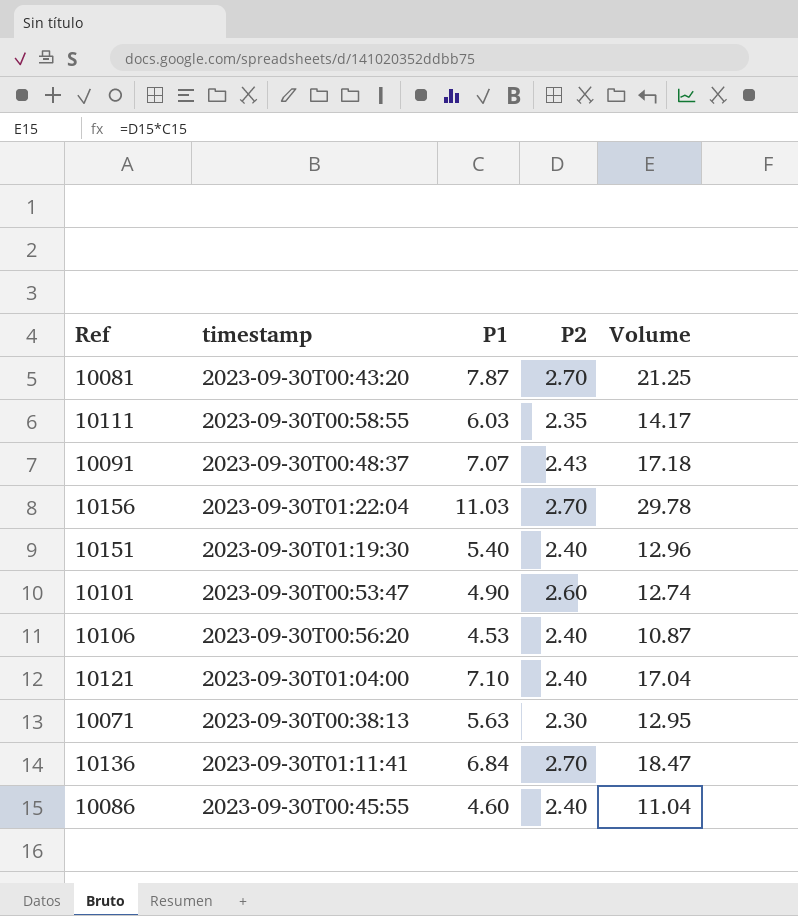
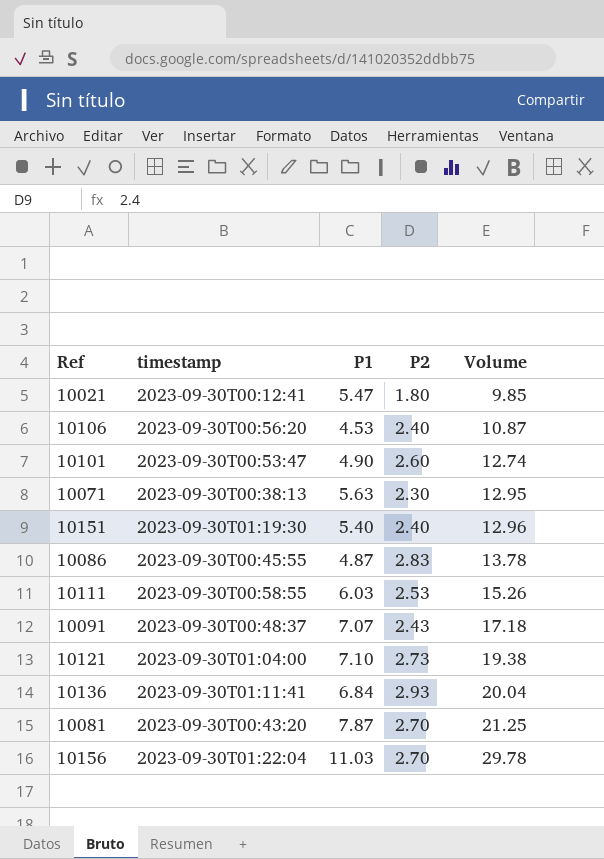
row order: none -> Volume ascending
row 10021: none -> 2023-09-30T00:12:41 | 5.47 | 1.80 | 9.85
10086 | P1: 4.60 -> 4.87
10086 | P2: 2.40 -> 2.83
10086 | Volume: 11.04 -> 13.78
10111 | P2: 2.35 -> 2.53
10111 | Volume: 14.17 -> 15.26
10121 | P2: 2.40 -> 2.73
10121 | Volume: 17.04 -> 19.38
10136 | P2: 2.70 -> 2.93
10136 | Volume: 18.47 -> 20.04

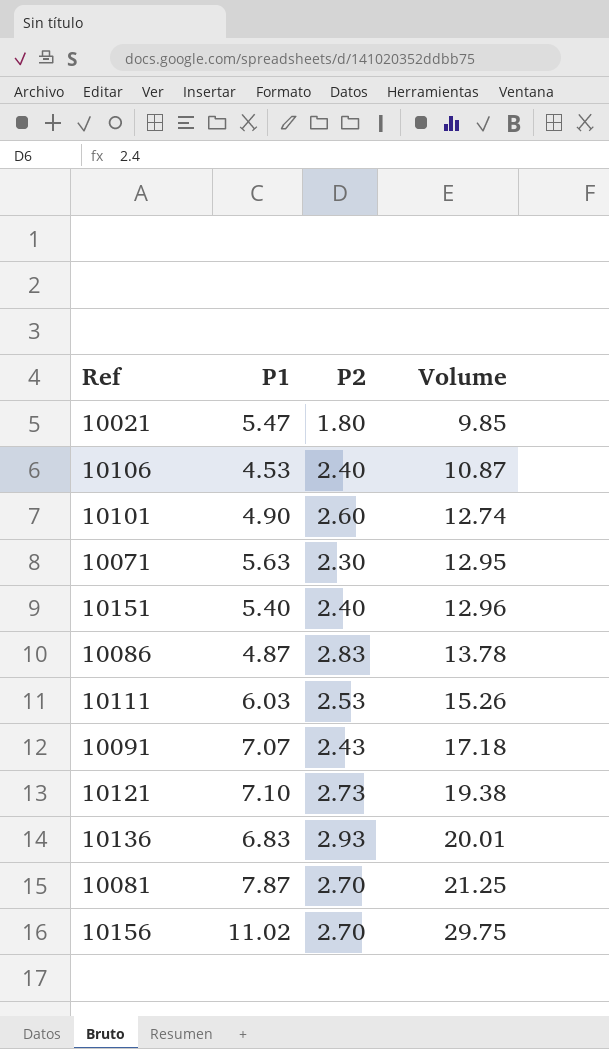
column timestamp | position: 2 -> none
10136 | P1: 6.84 -> 6.83
10136 | Volume: 20.04 -> 20.01
10156 | P1: 11.03 -> 11.02
10156 | Volume: 29.78 -> 29.75

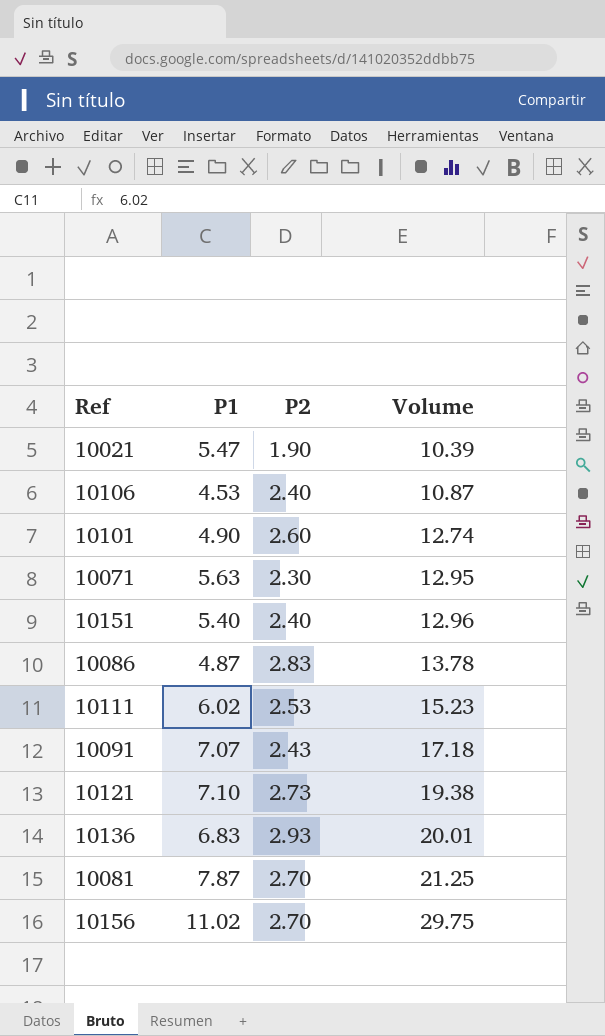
10021 | P2: 1.80 -> 1.90
10021 | Volume: 9.85 -> 10.39
10111 | P1: 6.03 -> 6.02
10111 | Volume: 15.26 -> 15.23

